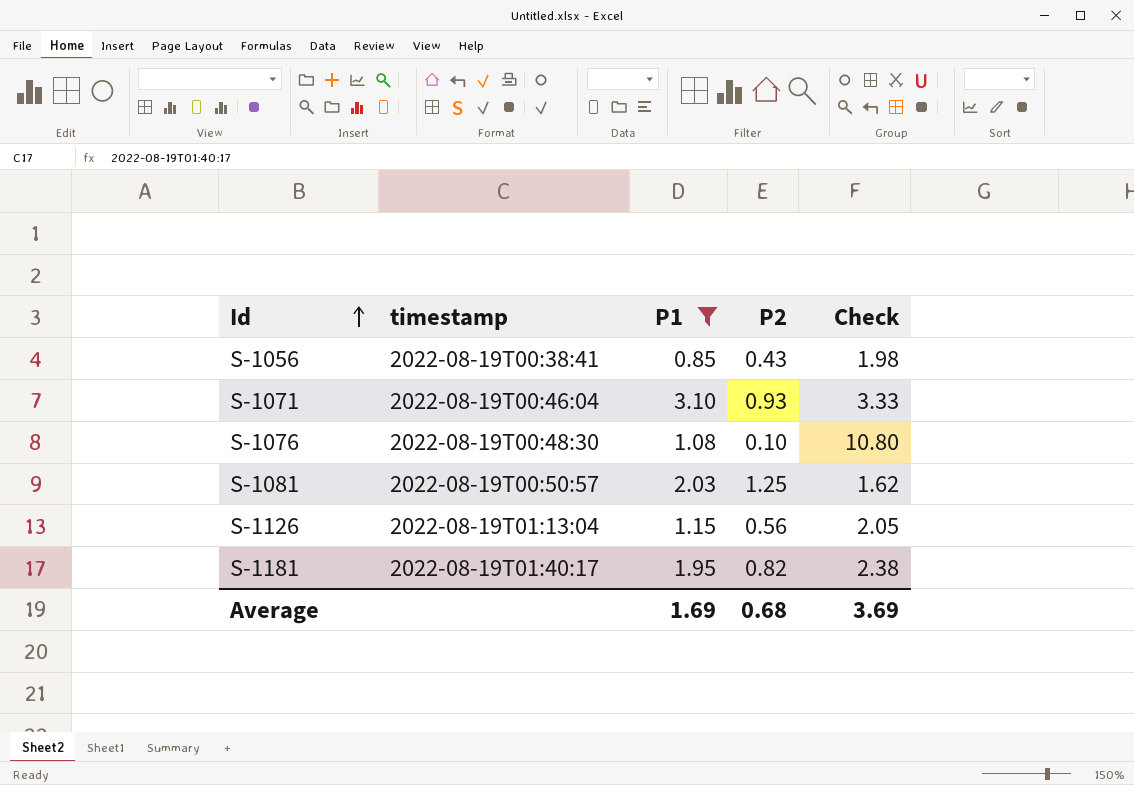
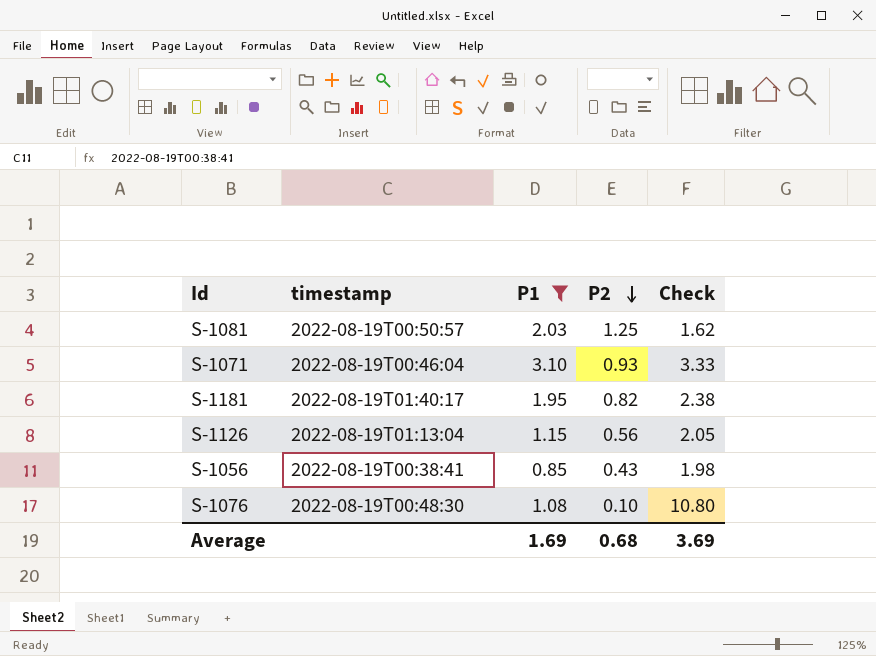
row order: Id ascending -> P2 descending

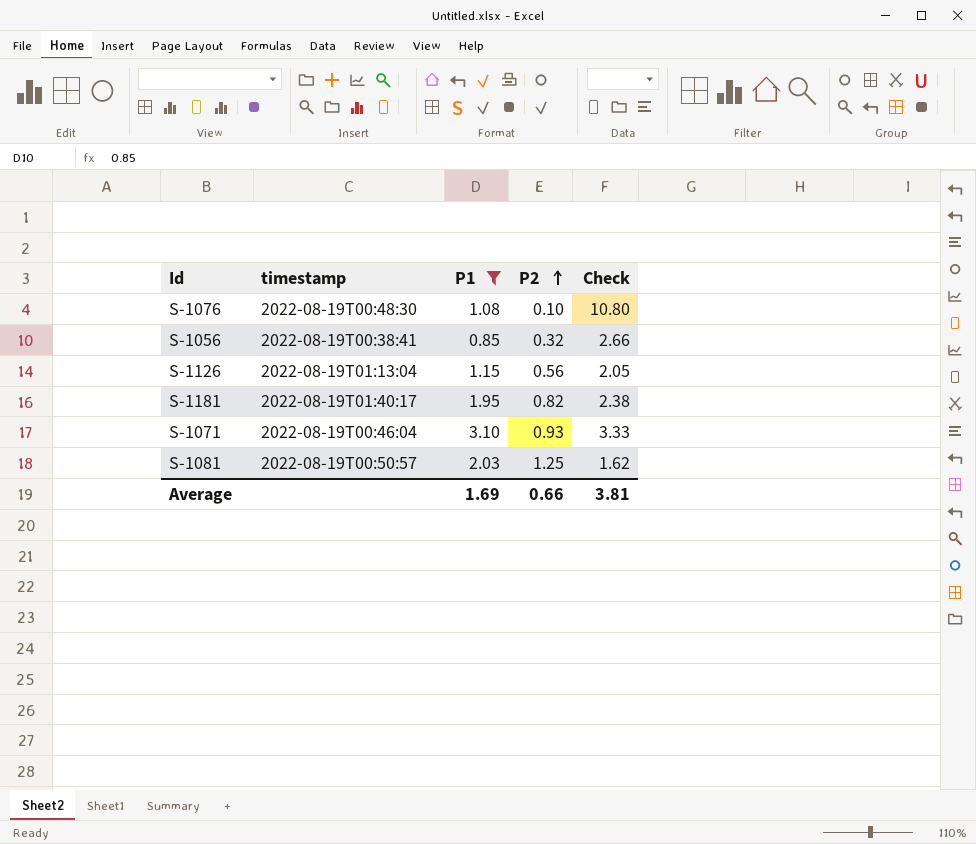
row order: P2 descending -> P2 ascending
S-1056 | P2: 0.43 -> 0.32
S-1056 | Check: 1.98 -> 2.66
Average | P2: 0.68 -> 0.66
Average | Check: 3.69 -> 3.81

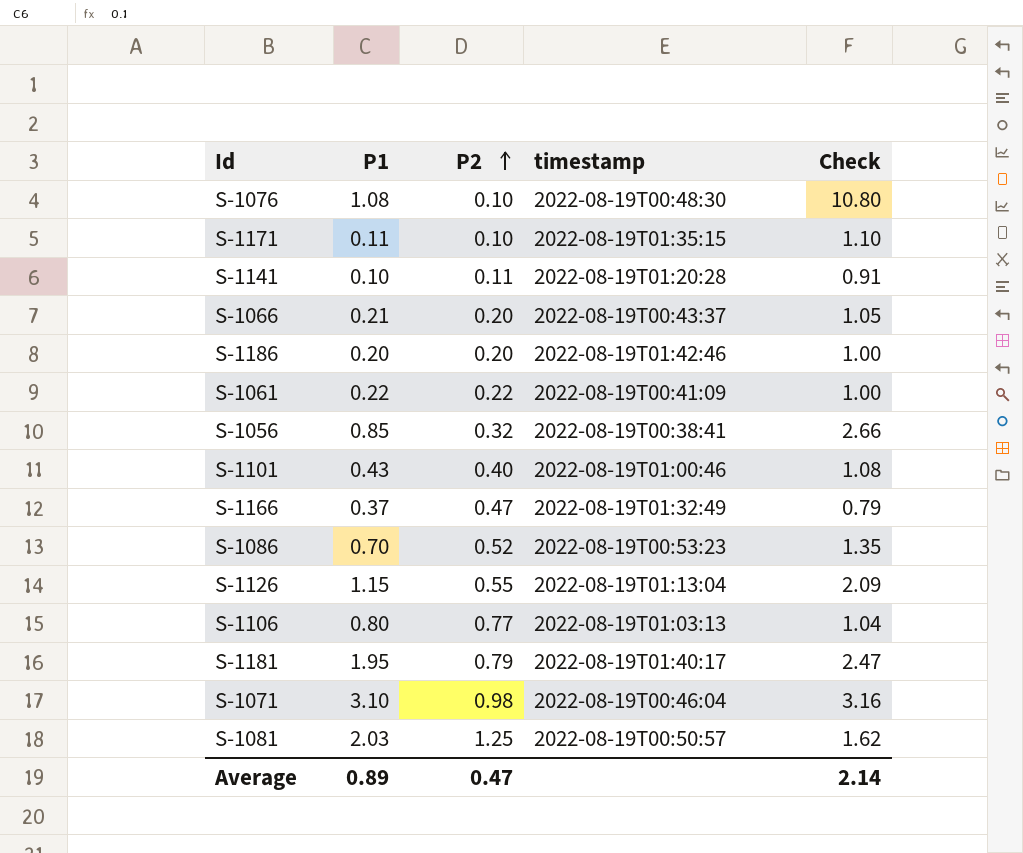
filter: P1 >= 0.85 -> none
column timestamp | position: 2 -> 4
S-1126 | P2: 0.56 -> 0.55
S-1126 | Check: 2.05 -> 2.09
S-1181 | P2: 0.82 -> 0.79
S-1181 | Check: 2.38 -> 2.47
S-1071 | P2: 0.93 -> 0.98
S-1071 | Check: 3.33 -> 3.16
Average | P1: 1.69 -> 0.89
Average | P2: 0.66 -> 0.47
Average | Check: 3.81 -> 2.14

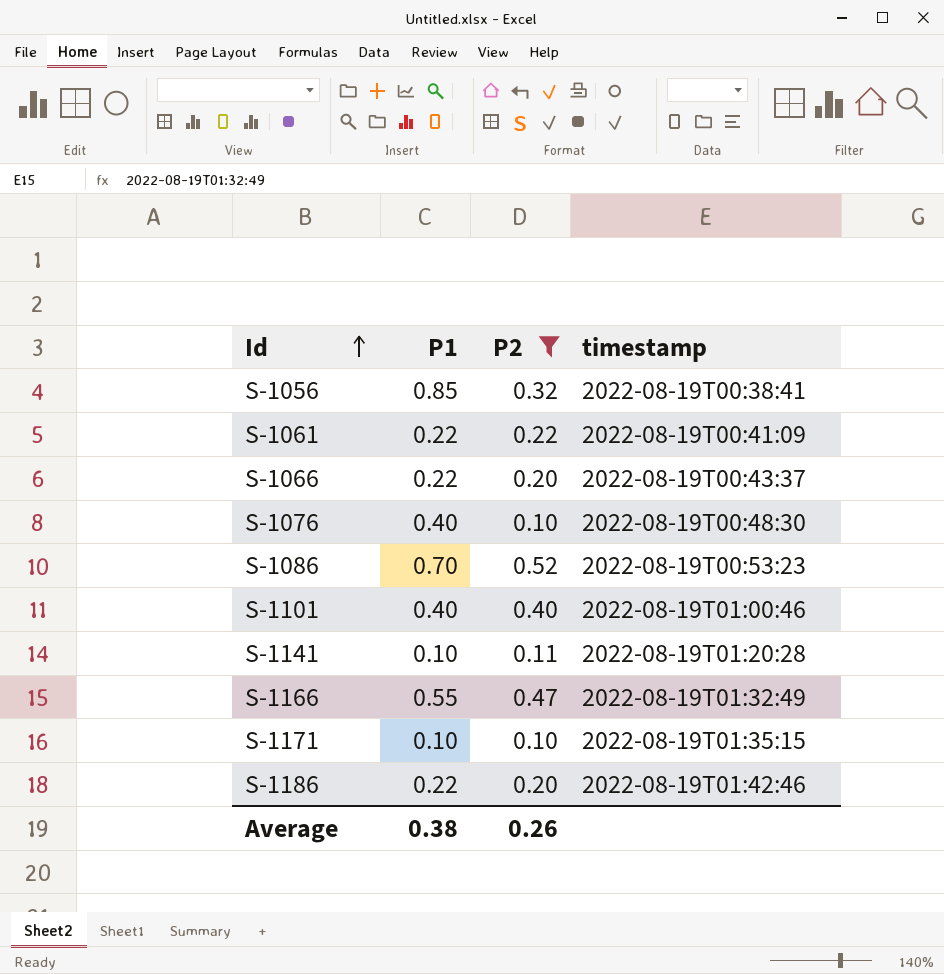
filter: none -> P2 <= 0.52
row order: P2 ascending -> Id ascending
column Check | formula: [P1] / [P2] -> none
S-1066 | P1: 0.21 -> 0.22
S-1076 | P1: 1.08 -> 0.40
S-1101 | P1: 0.43 -> 0.40
S-1166 | P1: 0.37 -> 0.55
S-1171 | P1: 0.11 -> 0.10
S-1186 | P1: 0.20 -> 0.22
Average | P1: 0.89 -> 0.38
Average | P2: 0.47 -> 0.26

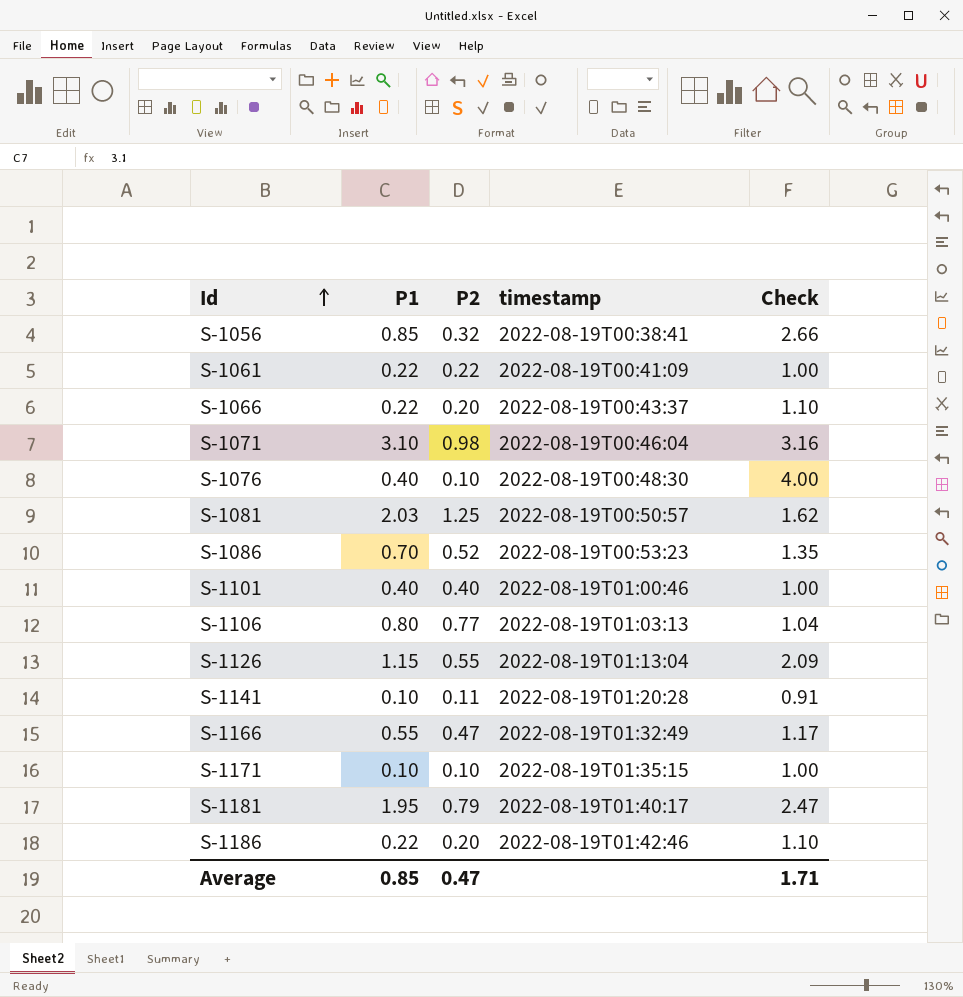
filter: P2 <= 0.52 -> none
column Check | formula: none -> [P1] / [P2]
Average | P1: 0.38 -> 0.85
Average | P2: 0.26 -> 0.47

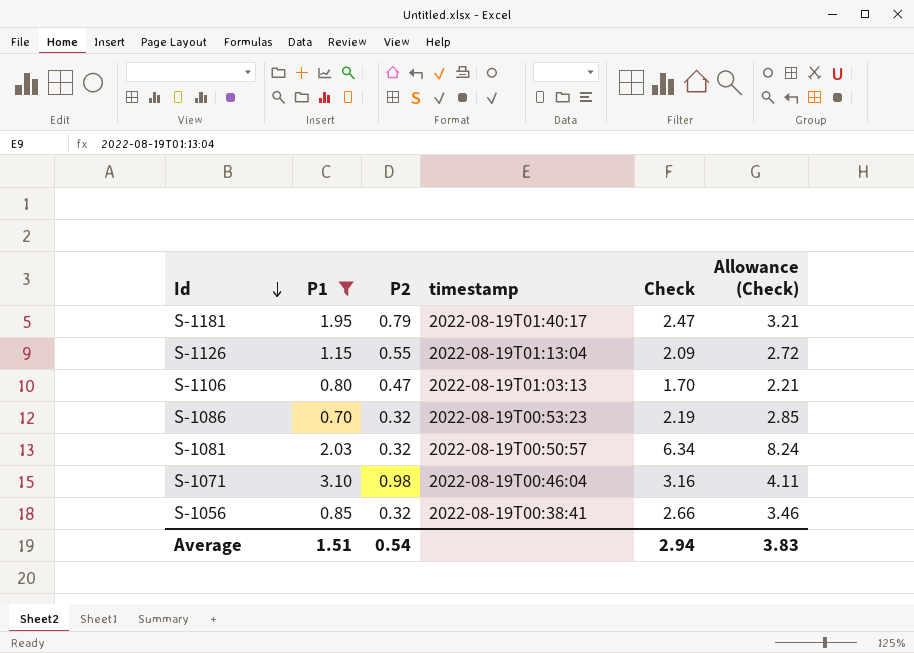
filter: none -> P1 >= 0.70
row order: Id ascending -> Id descending
column Allowance (Check) | formula: none -> [Check] * 1.3
S-1106 | P2: 0.77 -> 0.47
S-1106 | Check: 1.04 -> 1.70
S-1086 | P2: 0.52 -> 0.32
S-1086 | Check: 1.35 -> 2.19
S-1081 | P2: 1.25 -> 0.32
S-1081 | Check: 1.62 -> 6.34
Average | P1: 0.85 -> 1.51
Average | P2: 0.47 -> 0.54
Average | Check: 1.71 -> 2.94

